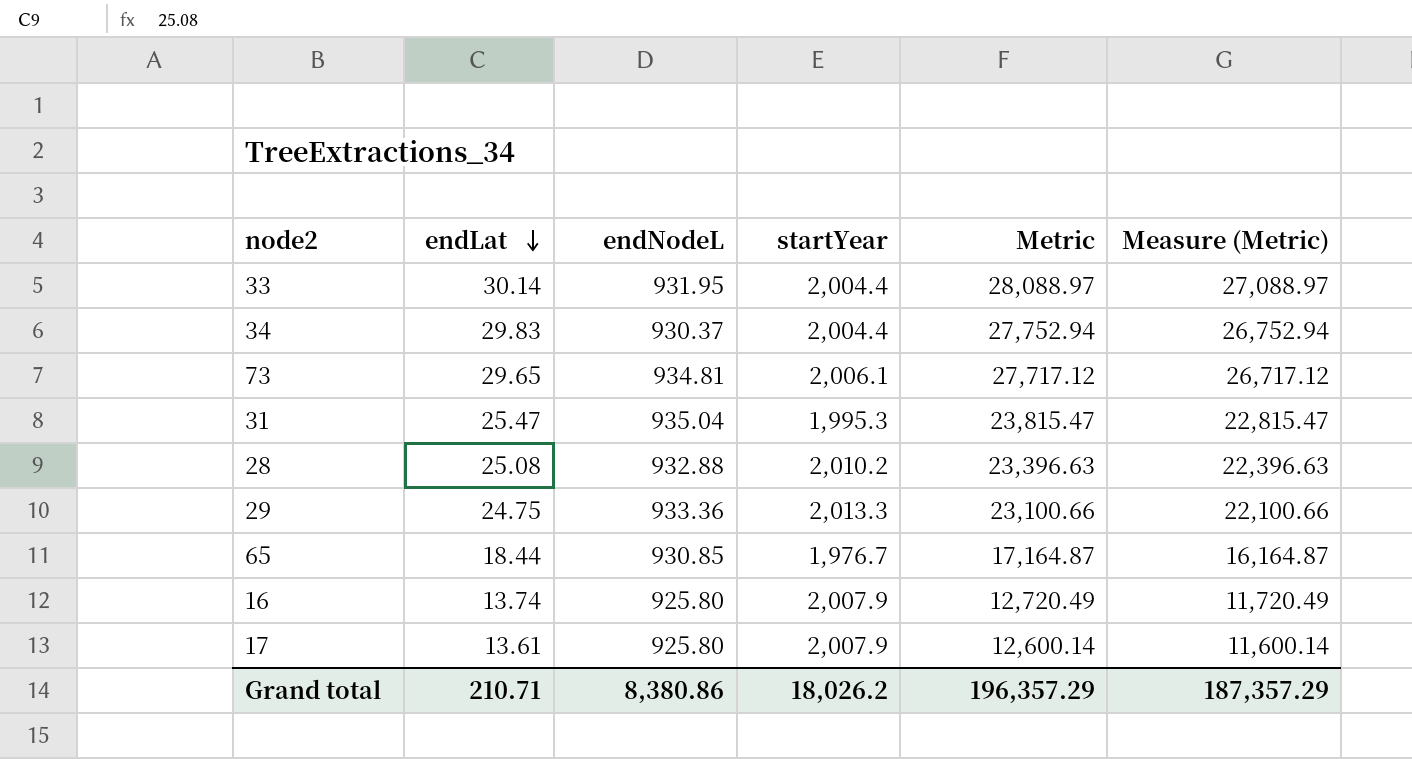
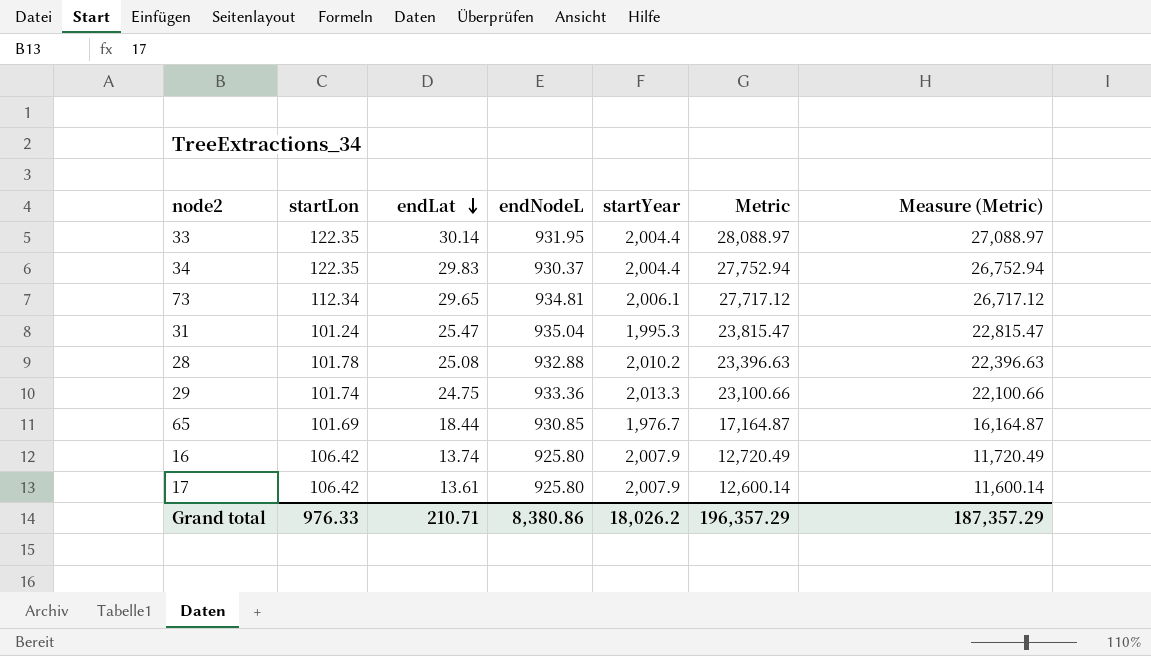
column startLon | position: none -> 2

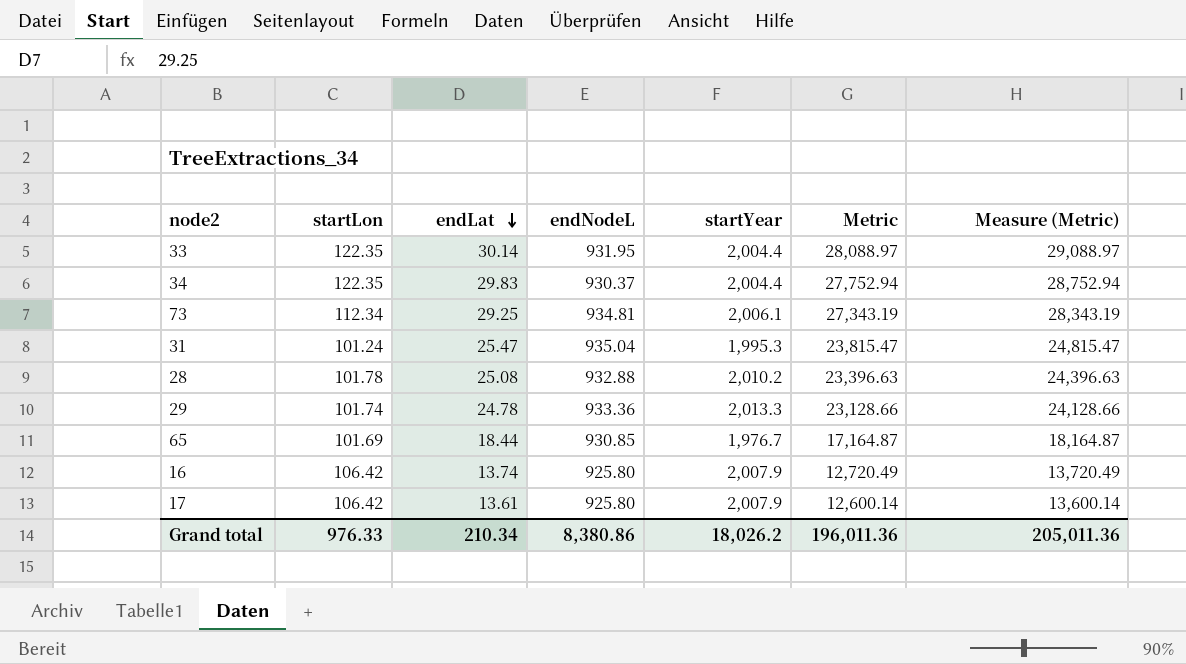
column Measure (Metric) | formula: [Metric] - 1000 -> [Metric] + 1000
73 | endLat: 29.65 -> 29.25
73 | Metric: 27,717.12 -> 27,343.19
29 | endLat: 24.75 -> 24.78
29 | Metric: 23,100.66 -> 23,128.66
Grand total | endLat: 210.71 -> 210.34
Grand total | Metric: 196,357.29 -> 196,011.36
Grand total | Measure (Metric): 187,357.29 -> 205,011.36

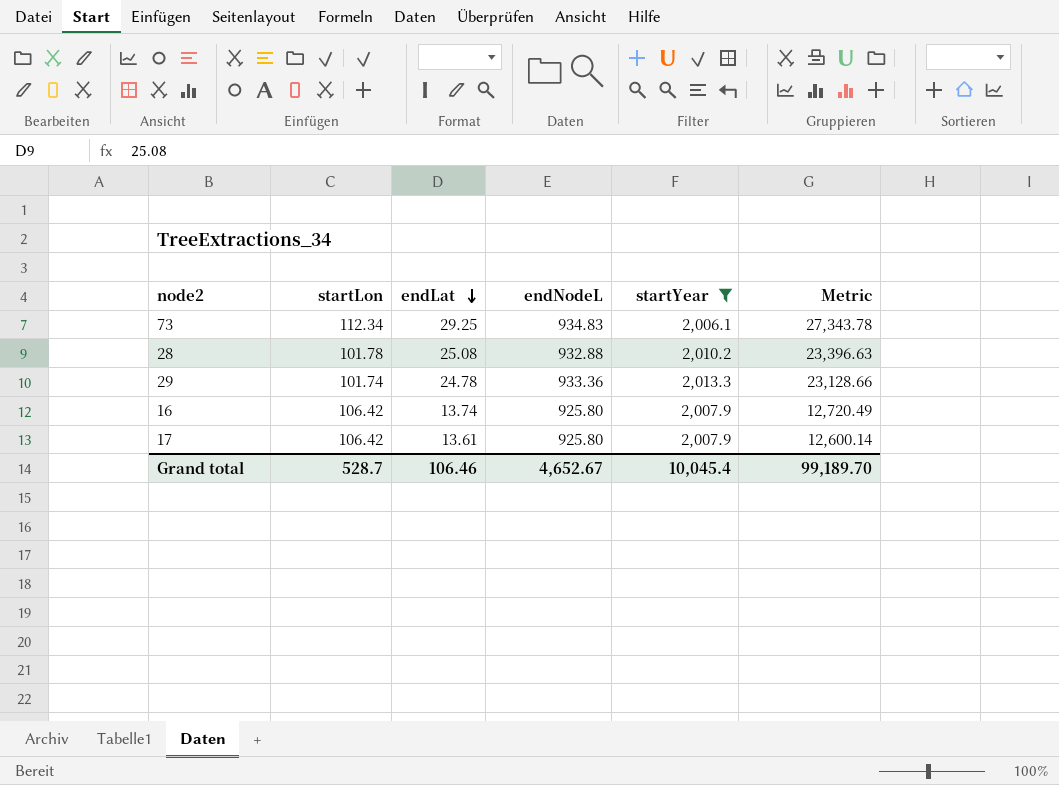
filter: none -> startYear >= 2,006.1
column Measure (Metric) | formula: [Metric] + 1000 -> none
73 | endNodeL: 934.81 -> 934.83
73 | Metric: 27,343.19 -> 27,343.78
Grand total | startLon: 976.33 -> 528.7
Grand total | endLat: 210.34 -> 106.46
Grand total | endNodeL: 8,380.86 -> 4,652.67
Grand total | startYear: 18,026.2 -> 10,045.4
Grand total | Metric: 196,011.36 -> 99,189.70

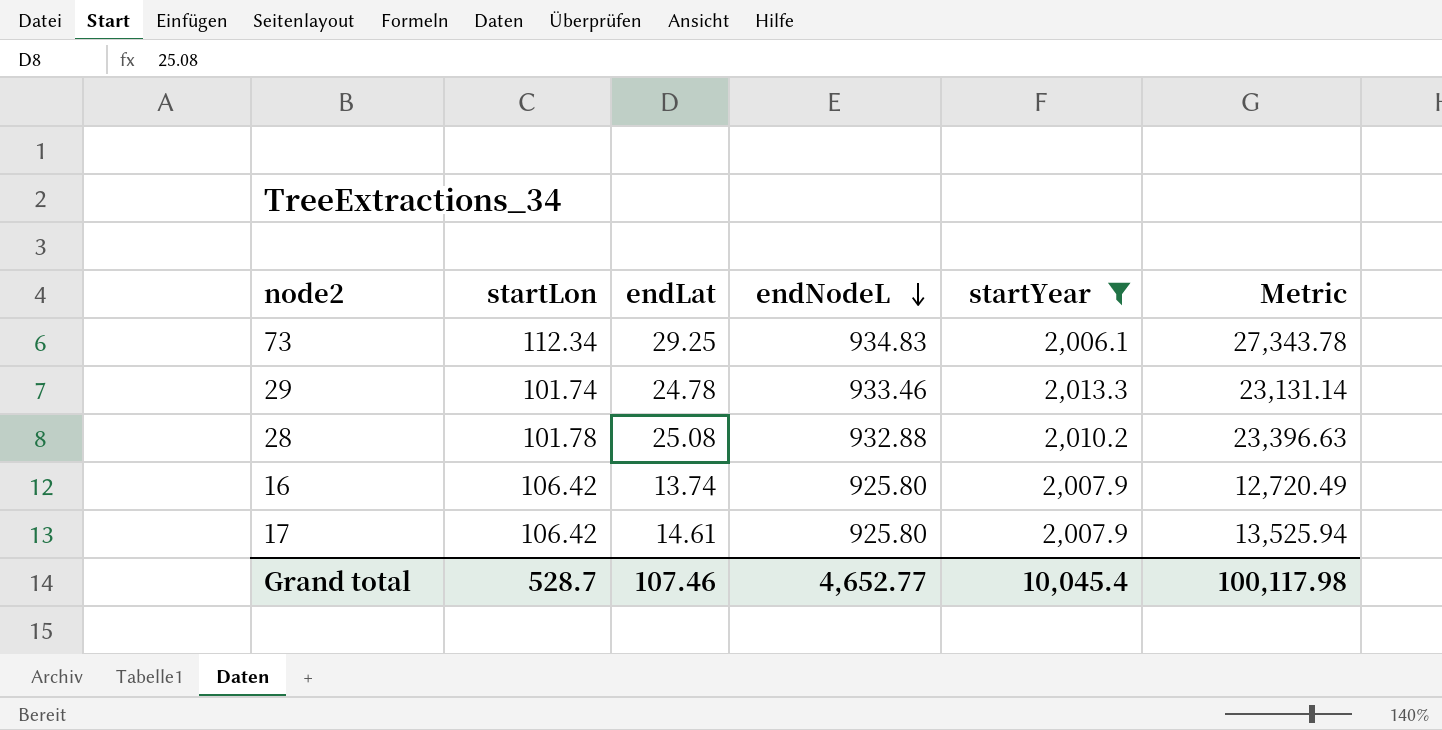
row order: endLat descending -> endNodeL descending
29 | endNodeL: 933.36 -> 933.46
29 | Metric: 23,128.66 -> 23,131.14
17 | endLat: 13.61 -> 14.61
17 | Metric: 12,600.14 -> 13,525.94
Grand total | endLat: 106.46 -> 107.46
Grand total | endNodeL: 4,652.67 -> 4,652.77
Grand total | Metric: 99,189.70 -> 100,117.98

